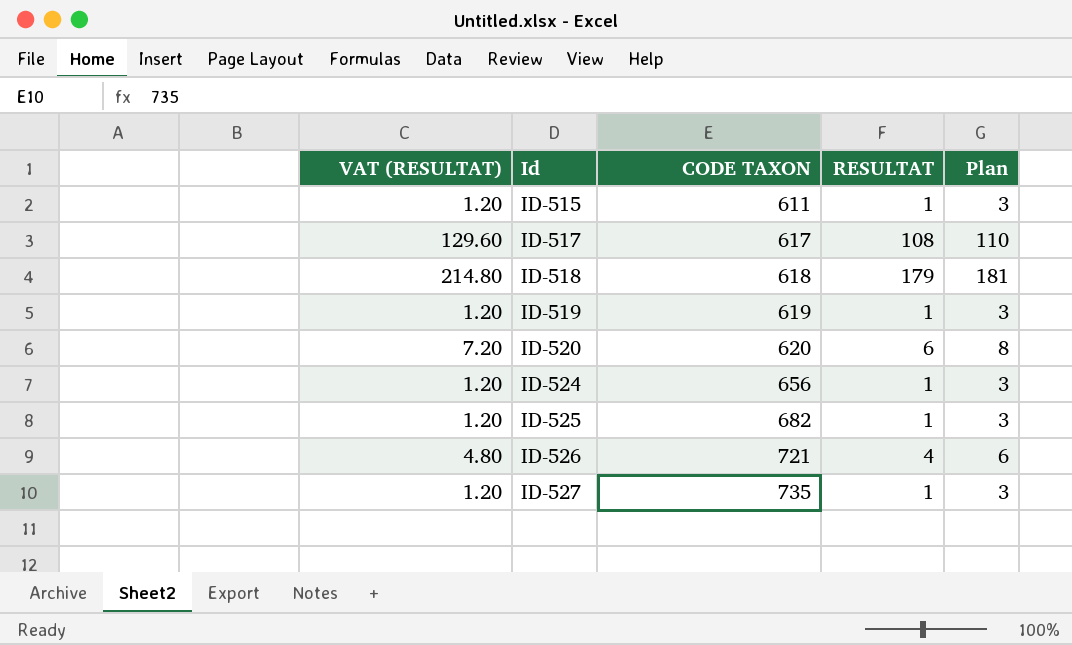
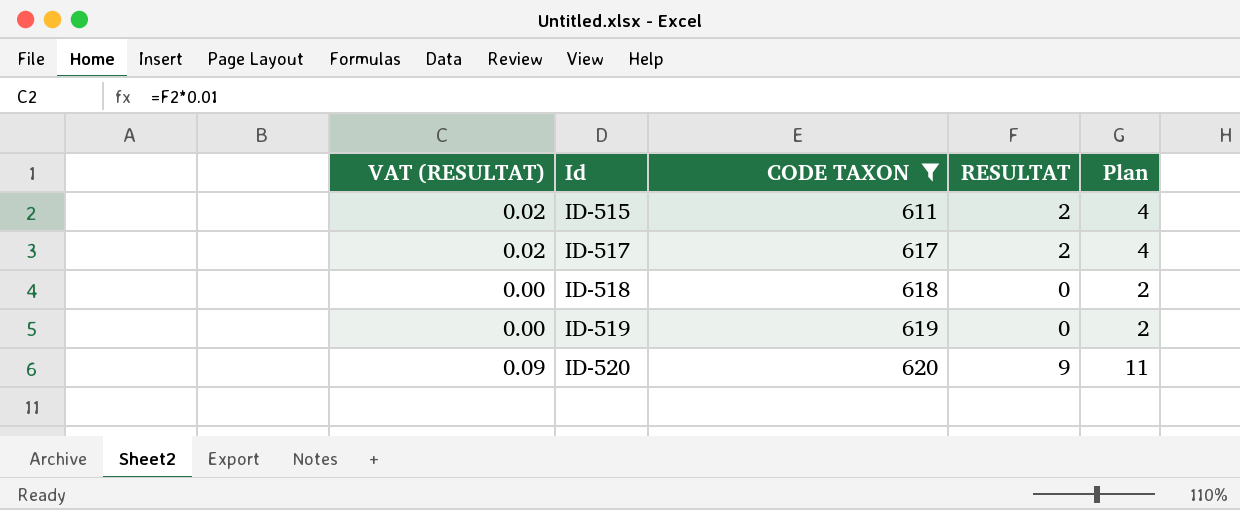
filter: none -> CODE TAXON <= 620
column VAT (RESULTAT) | formula: [RESULTAT] * 1.2 -> [RESULTAT] * 0.01
ID-515 | RESULTAT: 1 -> 2
ID-515 | Plan: 3 -> 4
ID-517 | RESULTAT: 108 -> 2
ID-517 | Plan: 110 -> 4
ID-518 | RESULTAT: 179 -> 0
ID-518 | Plan: 181 -> 2
ID-519 | RESULTAT: 1 -> 0
ID-519 | Plan: 3 -> 2
ID-520 | RESULTAT: 6 -> 9
ID-520 | Plan: 8 -> 11

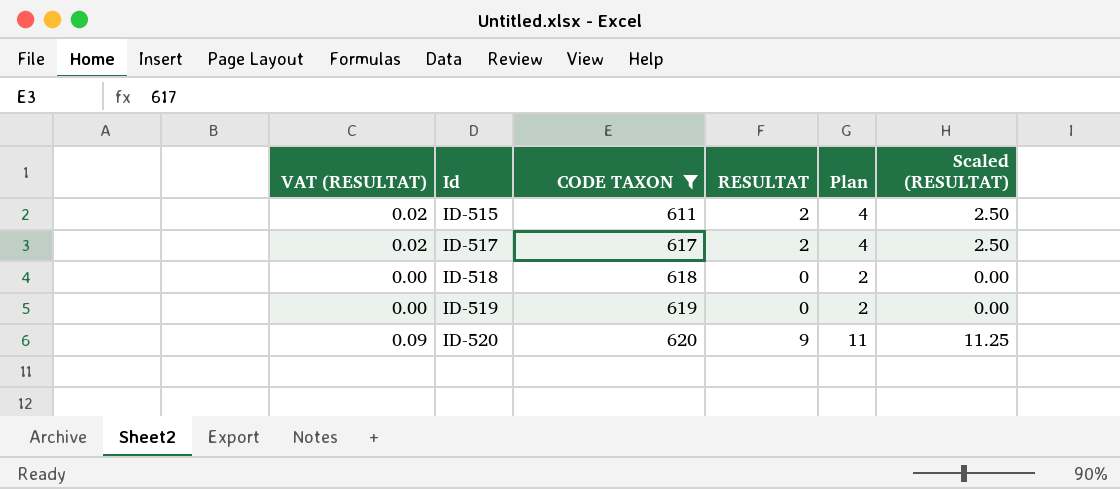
column Scaled (RESULTAT) | formula: none -> [RESULTAT] * 1.25

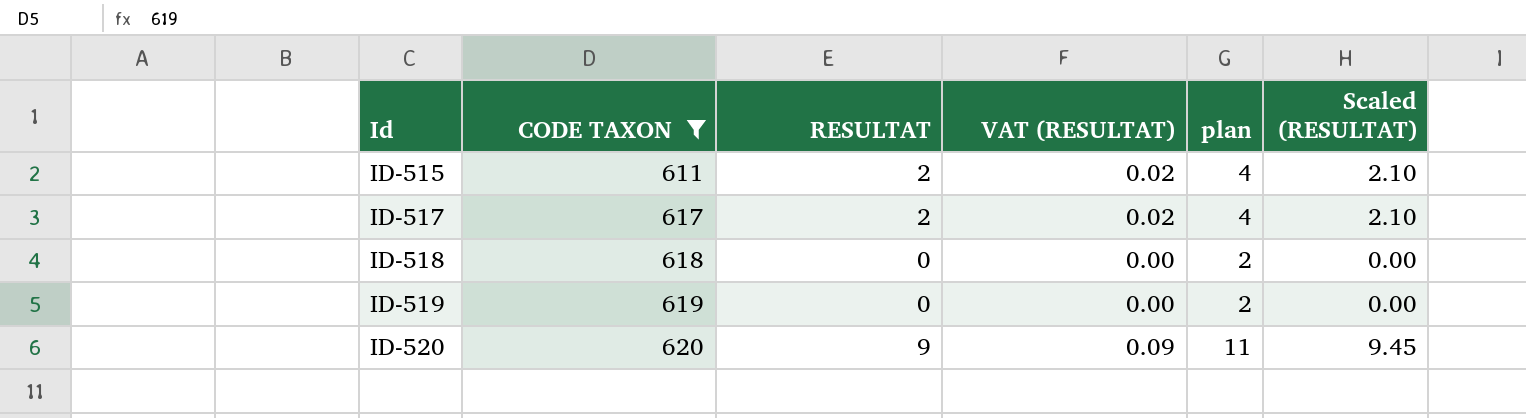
column VAT (RESULTAT) | position: 1 -> 4
column name: Plan -> plan
column Scaled (RESULTAT) | formula: [RESULTAT] * 1.25 -> [RESULTAT] * 1.05

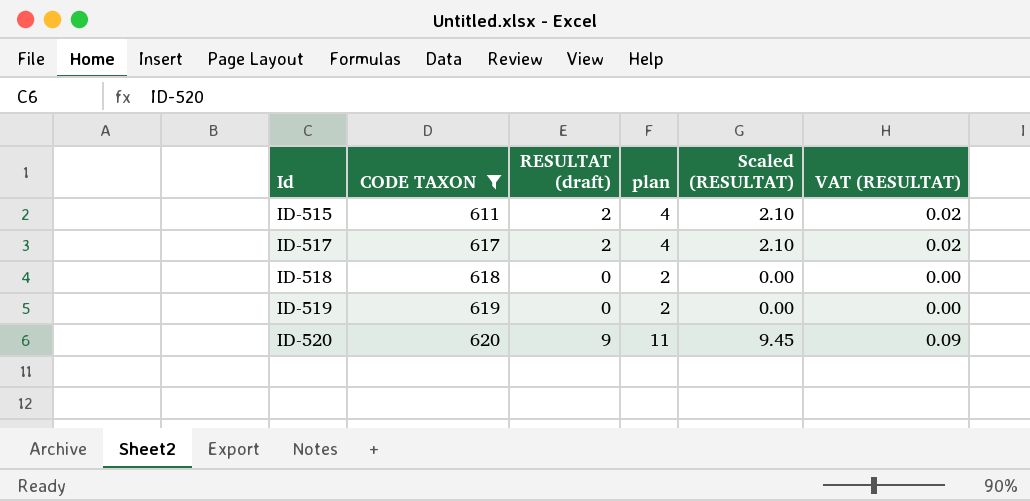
column name: RESULTAT -> RESULTAT (draft)
column VAT (RESULTAT) | position: 4 -> 6

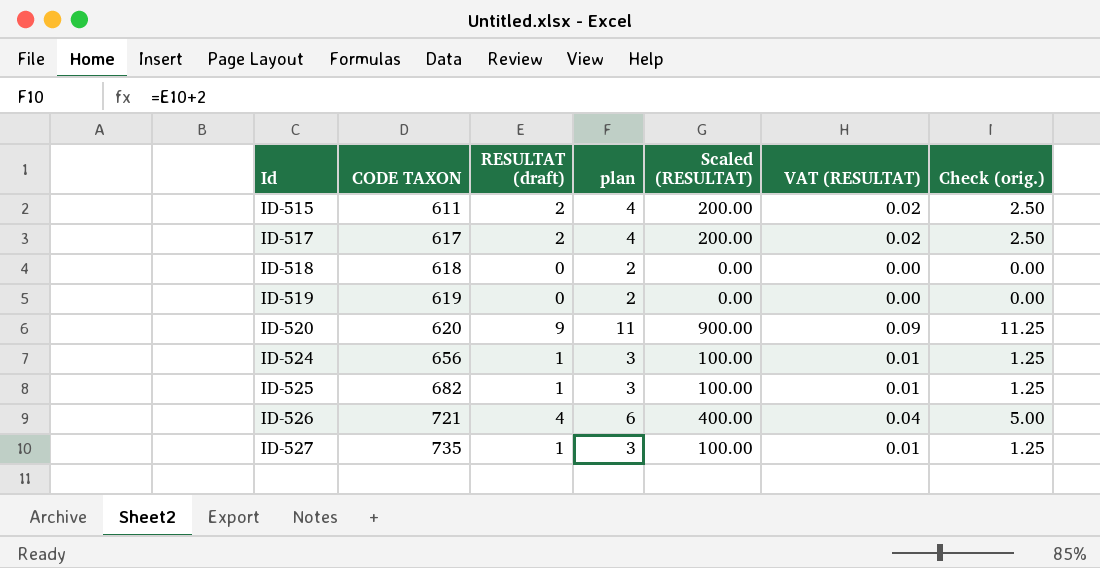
filter: CODE TAXON <= 620 -> none
column Scaled (RESULTAT) | formula: [RESULTAT (draft)] * 1.05 -> [RESULTAT (draft)] * 100
column Check (orig.) | formula: none -> [RESULTAT (draft)] * 1.25

